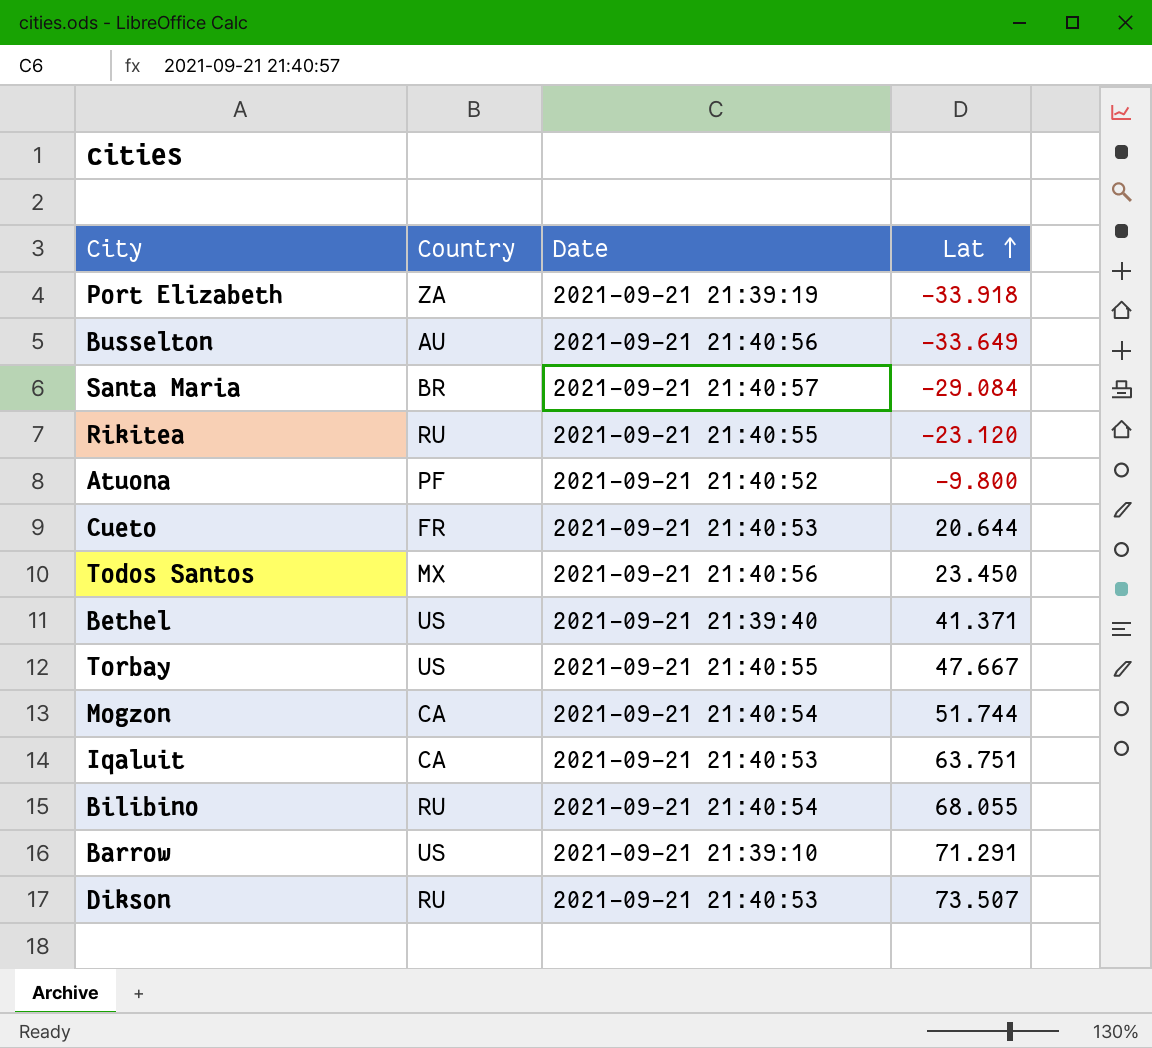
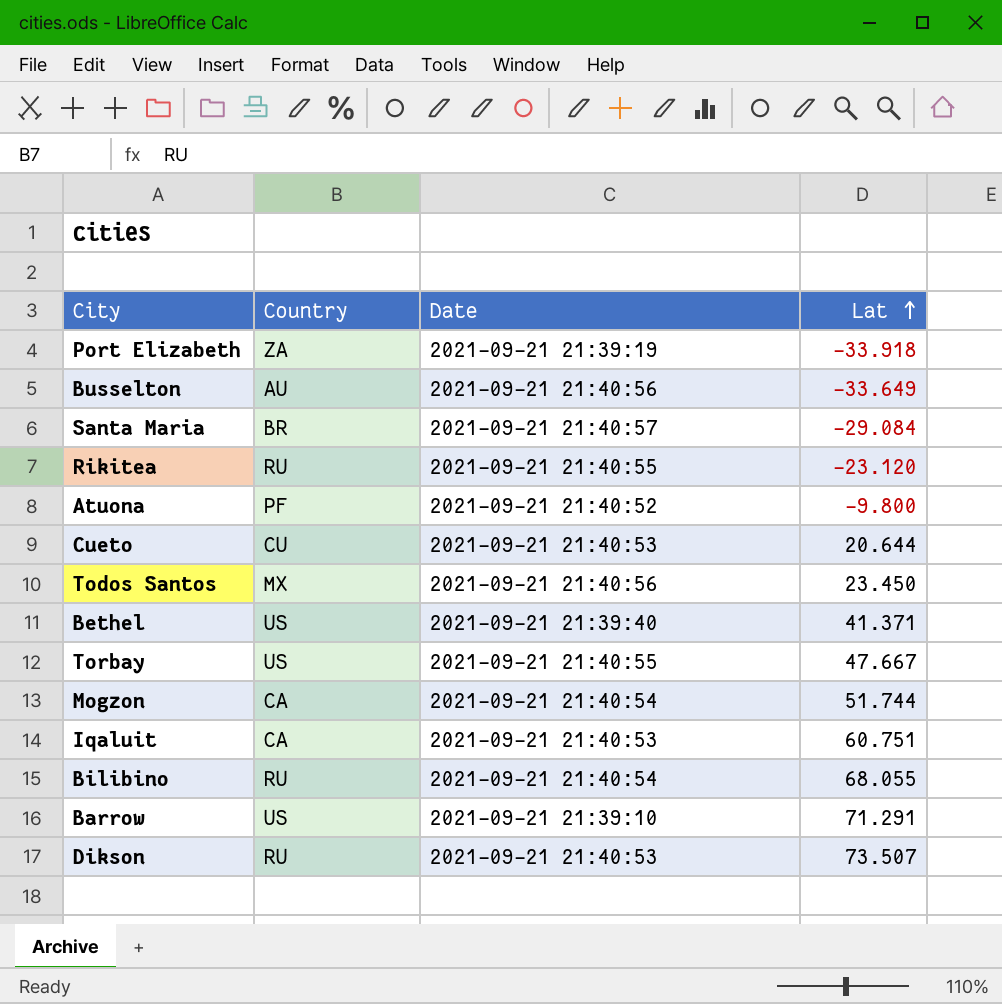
Cueto | Country: FR -> CU
Iqaluit | Lat: 63.751 -> 60.751

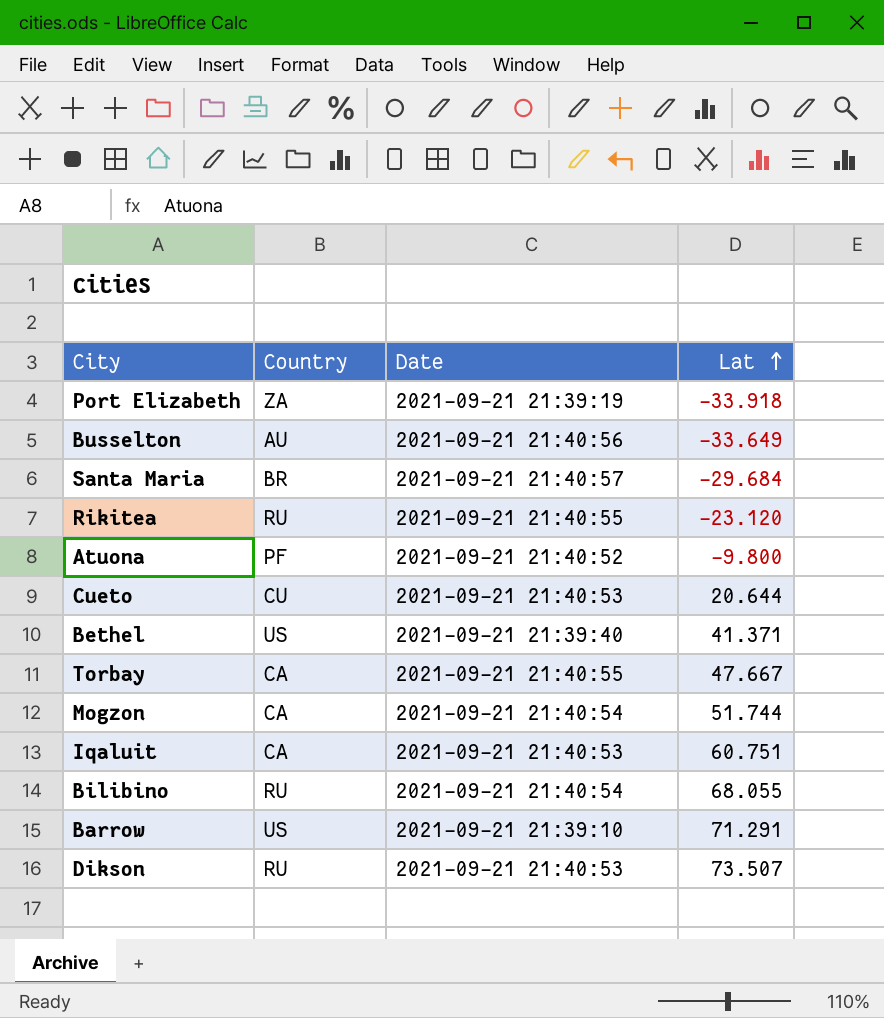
row Todos Santos: MX | 2021-09-21 21:40:56 | 23.450 -> none
Santa Maria | Lat: -29.084 -> -29.684
Torbay | Country: US -> CA

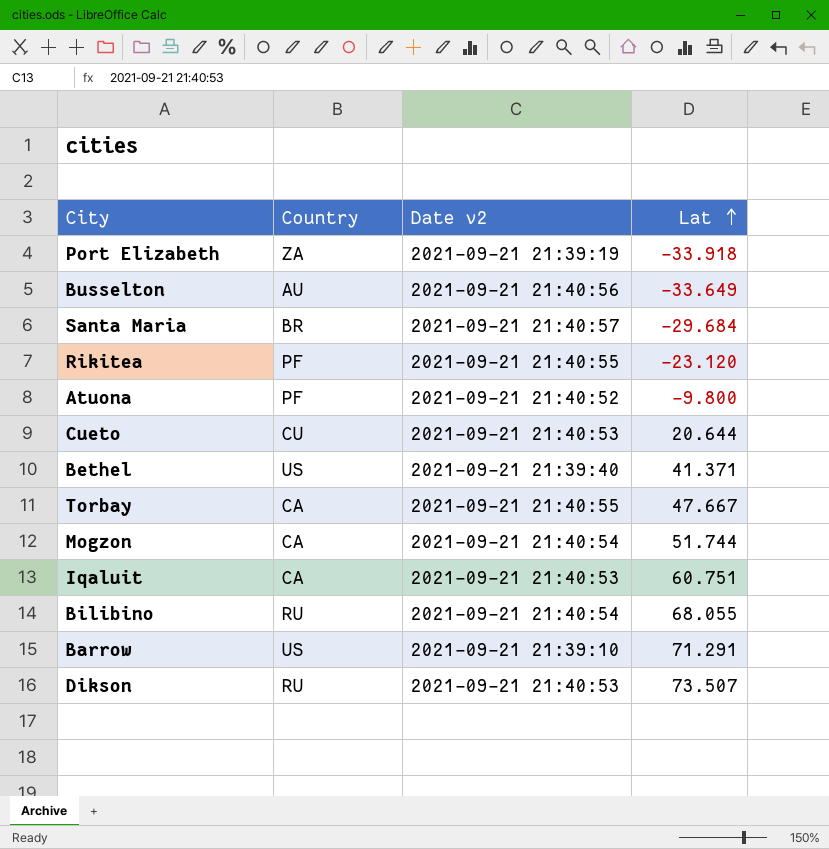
column name: Date -> Date v2
Rikitea | Country: RU -> PF

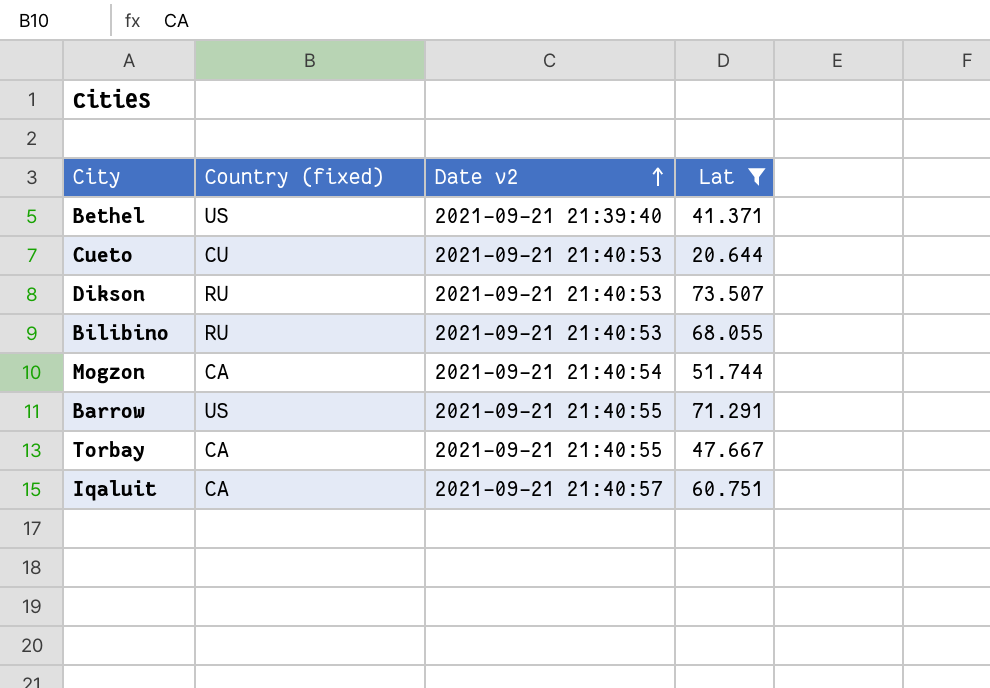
filter: none -> Lat >= 20.644
row order: Lat ascending -> Date v2 ascending
column name: Country -> Country (fixed)
Bilibino | Date v2: 2021-09-21 21:40:54 -> 2021-09-21 21:40:53
Barrow | Date v2: 2021-09-21 21:39:10 -> 2021-09-21 21:40:55
Iqaluit | Date v2: 2021-09-21 21:40:53 -> 2021-09-21 21:40:57

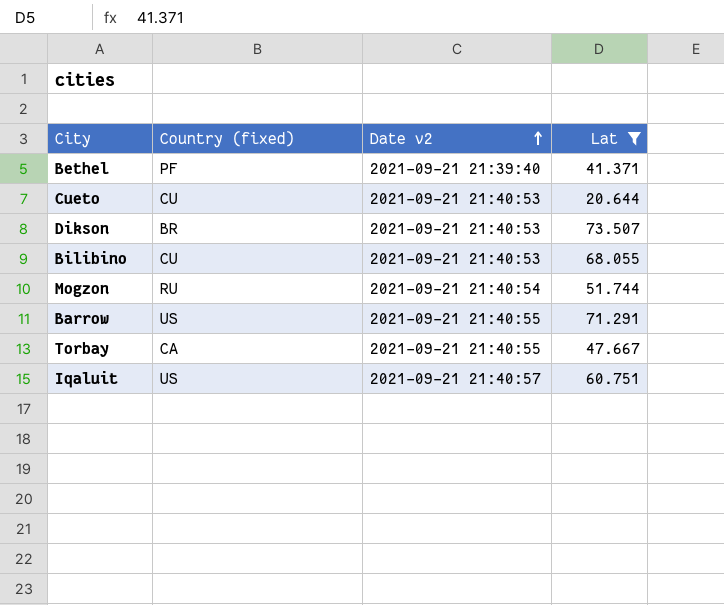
Bethel | Country (fixed): US -> PF
Dikson | Country (fixed): RU -> BR
Bilibino | Country (fixed): RU -> CU
Mogzon | Country (fixed): CA -> RU
Iqaluit | Country (fixed): CA -> US

